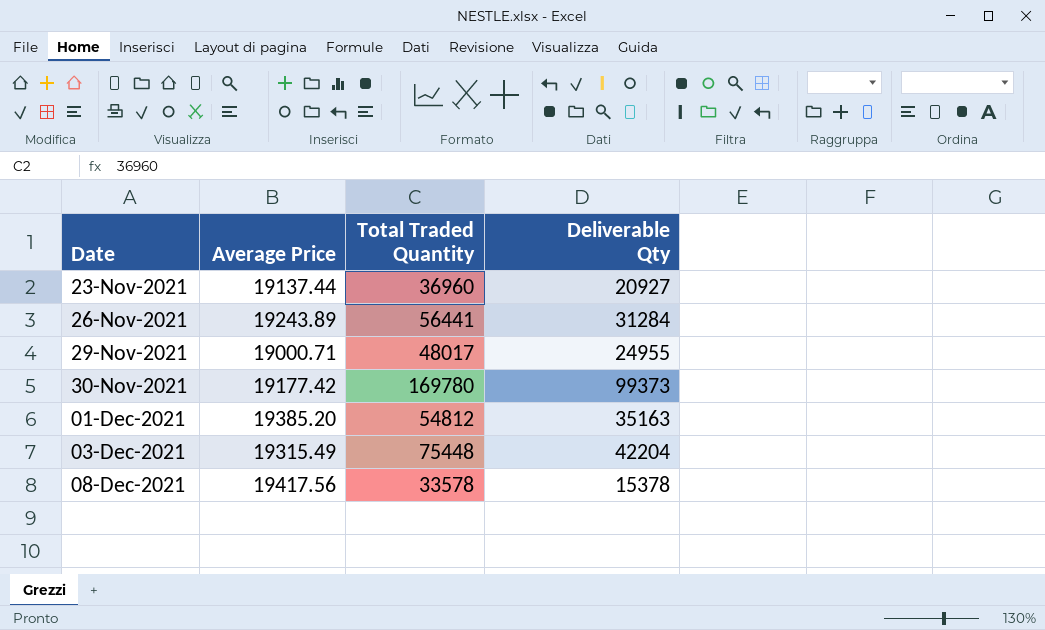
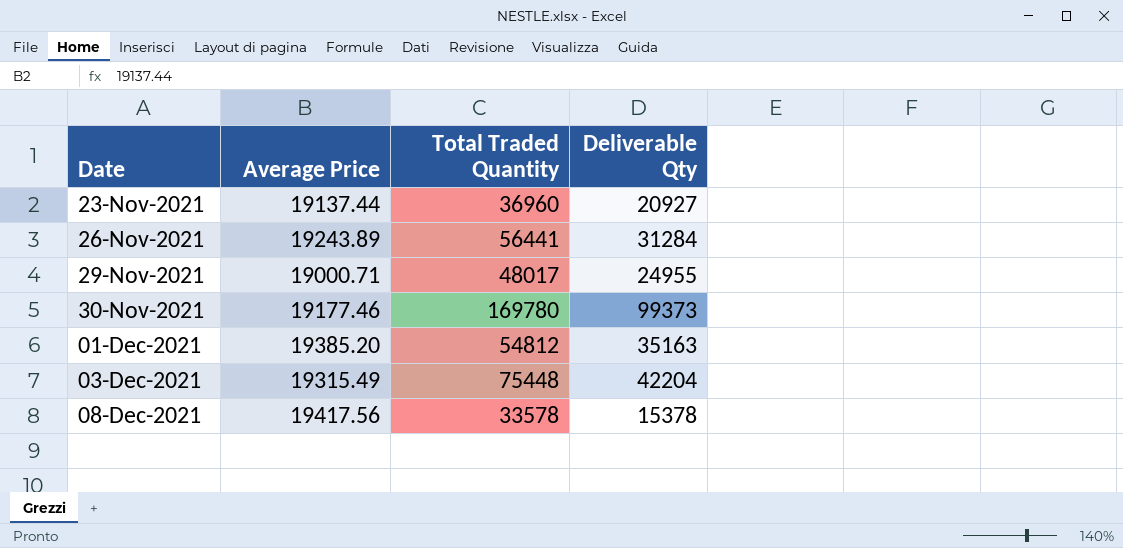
30-Nov-2021 | Average Price: 19177.42 -> 19177.46

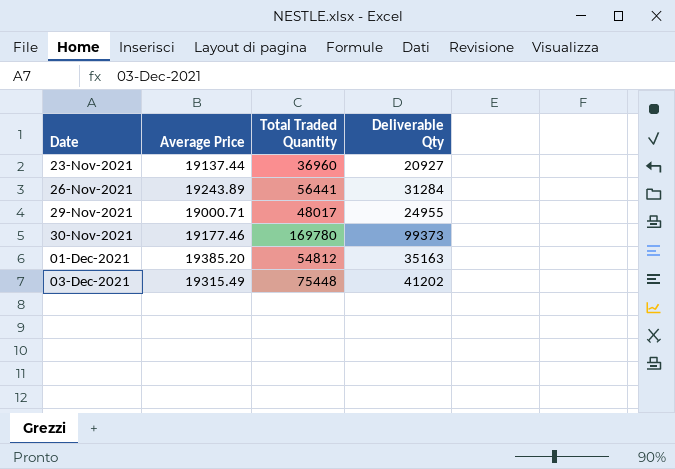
row 08-Dec-2021: 19417.56 | 33578 | 15378 -> none
03-Dec-2021 | Deliverable Qty: 42204 -> 41202

